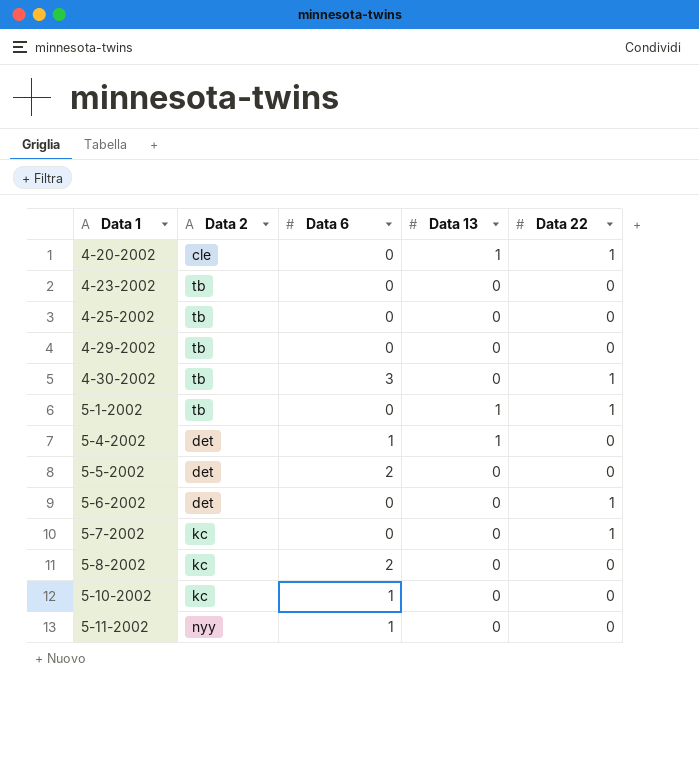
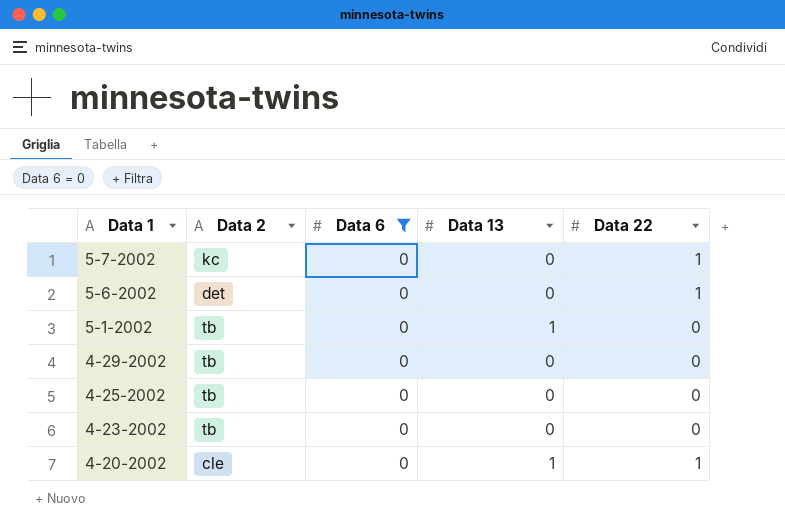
filter: none -> Data 6 = 0
row order: Data 1 ascending -> Data 1 descending
5-1-2002 | Data 22: 1 -> 0

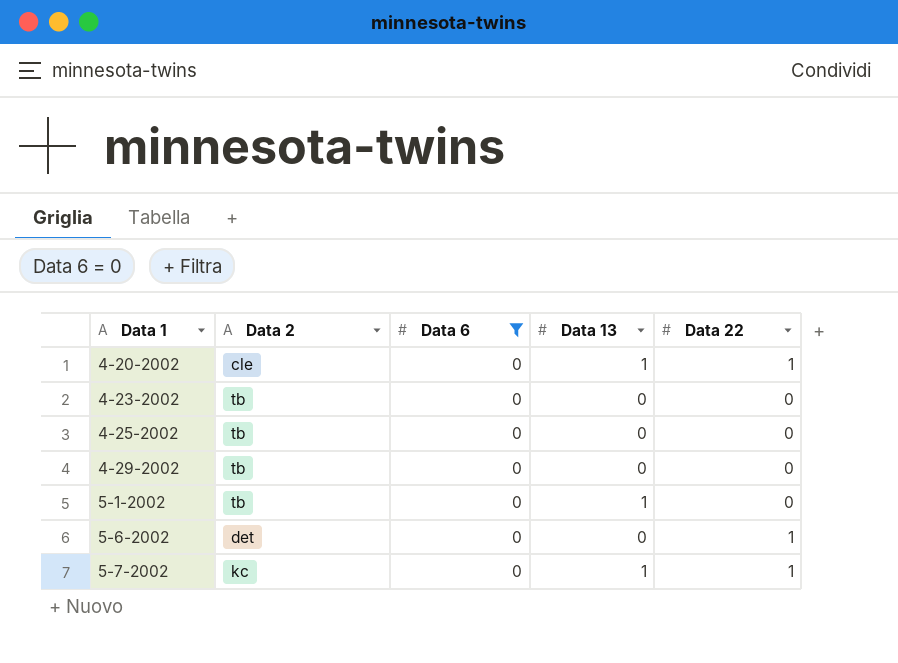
row order: Data 1 descending -> Data 1 ascending
5-7-2002 | Data 13: 0 -> 1

